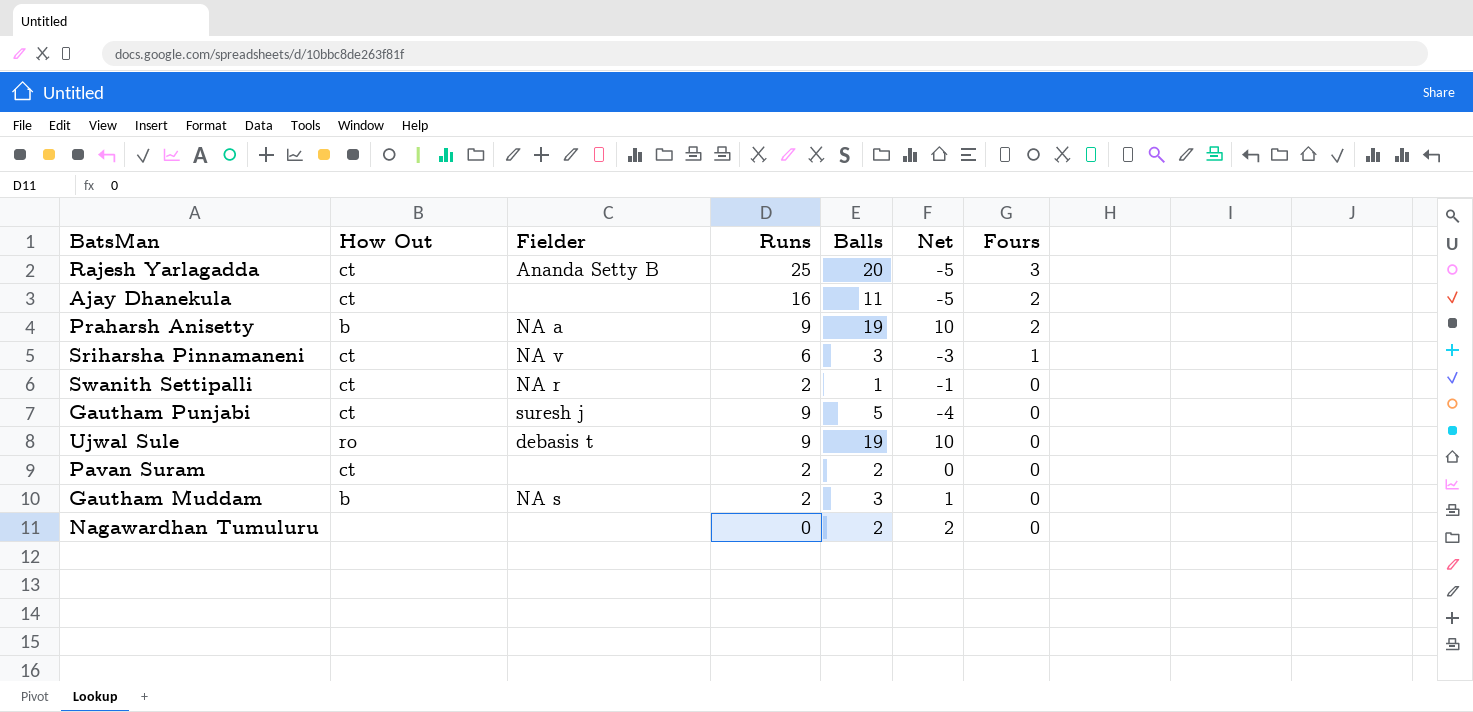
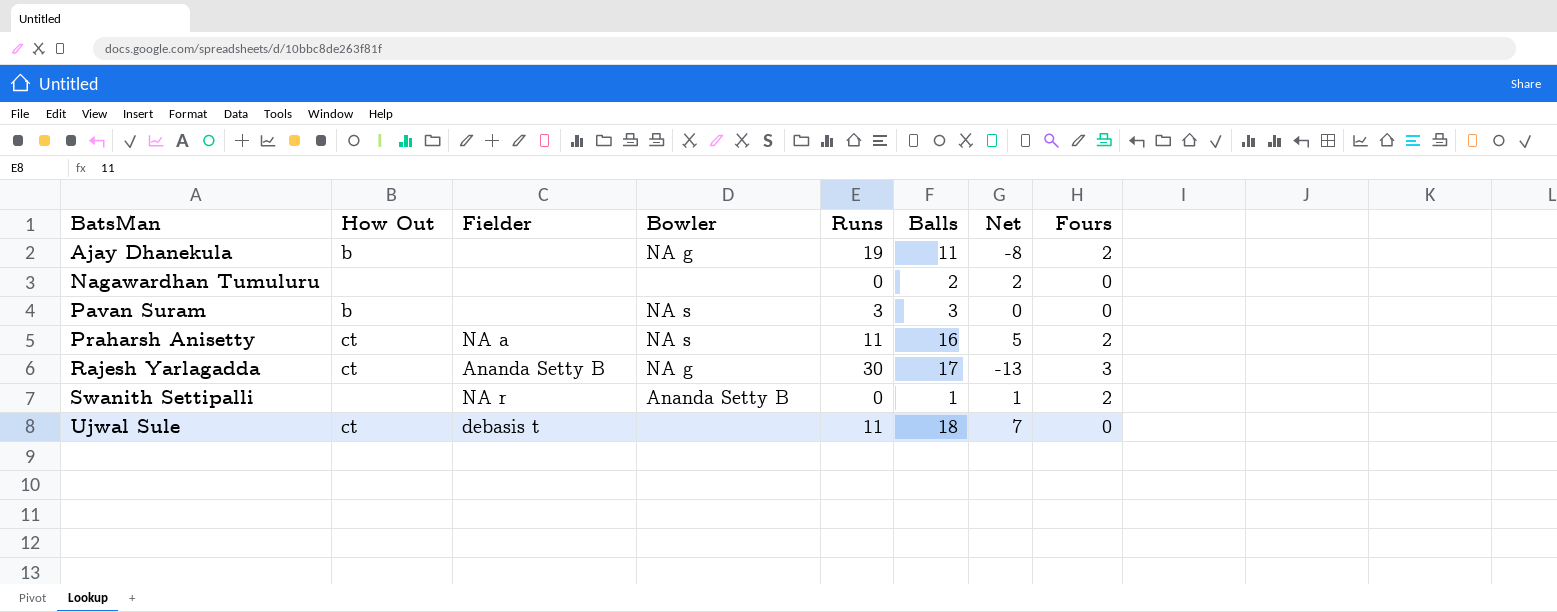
row order: Fours descending -> BatsMan ascending
column Bowler | position: none -> 4
row Sriharsha Pinnamaneni: ct | NA v | 6 | 3 | -3 | 1 -> none
row Gautham Punjabi: ct | suresh j | 9 | 5 | -4 | 0 -> none
row Gautham Muddam: b | NA s | 2 | 3 | 1 | 0 -> none
Ajay Dhanekula | How Out: ct -> b
Ajay Dhanekula | Runs: 16 -> 19
Ajay Dhanekula | Net: -5 -> -8
Pavan Suram | How Out: ct -> b
Pavan Suram | Runs: 2 -> 3
Pavan Suram | Balls: 2 -> 3
Praharsh Anisetty | How Out: b -> ct
Praharsh Anisetty | Runs: 9 -> 11
Praharsh Anisetty | Balls: 19 -> 16
Praharsh Anisetty | Net: 10 -> 5
Rajesh Yarlagadda | Runs: 25 -> 30
Rajesh Yarlagadda | Balls: 20 -> 17
Rajesh Yarlagadda | Net: -5 -> -13
Swanith Settipalli | How Out: ct -> none
Swanith Settipalli | Runs: 2 -> 0
Swanith Settipalli | Net: -1 -> 1
Swanith Settipalli | Fours: 0 -> 2
Ujwal Sule | How Out: ro -> ct
Ujwal Sule | Runs: 9 -> 11
Ujwal Sule | Balls: 19 -> 18
Ujwal Sule | Net: 10 -> 7

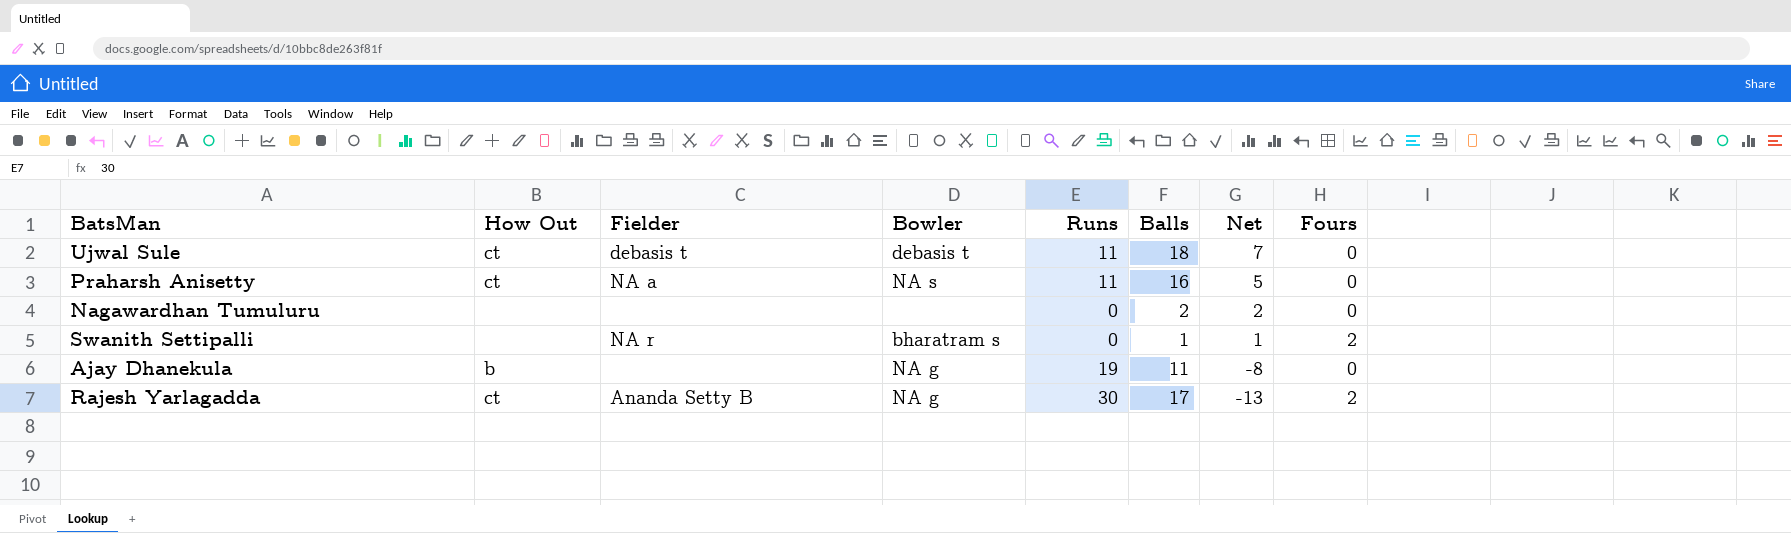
row order: BatsMan ascending -> Net descending
row Pavan Suram: b | none | NA s | 3 | 3 | 0 | 0 -> none
Ujwal Sule | Bowler: none -> debasis t
Praharsh Anisetty | Fours: 2 -> 0
Swanith Settipalli | Bowler: Ananda Setty B -> bharatram s
Ajay Dhanekula | Fours: 2 -> 0
Rajesh Yarlagadda | Fours: 3 -> 2

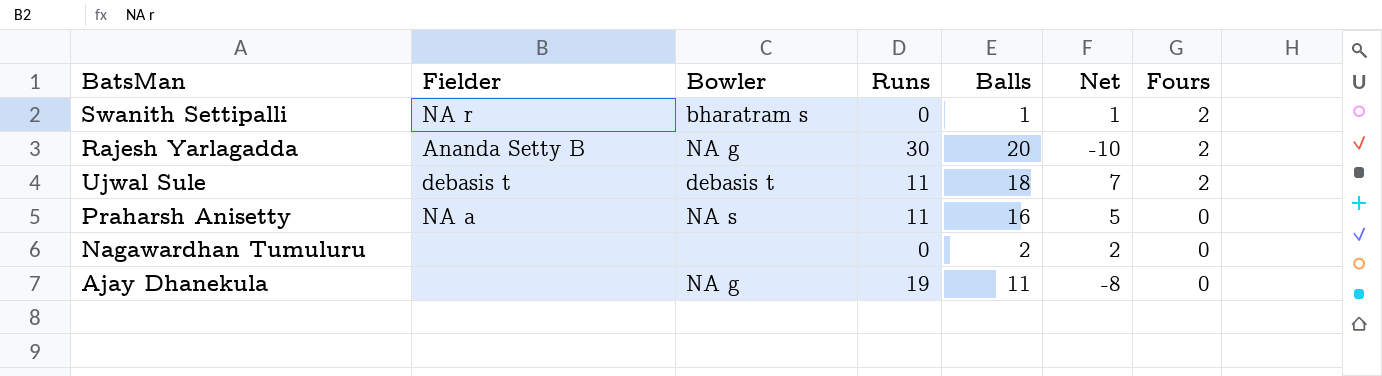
row order: Net descending -> Fours descending
column How Out | position: 2 -> none
Rajesh Yarlagadda | Balls: 17 -> 20
Rajesh Yarlagadda | Net: -13 -> -10
Ujwal Sule | Fours: 0 -> 2

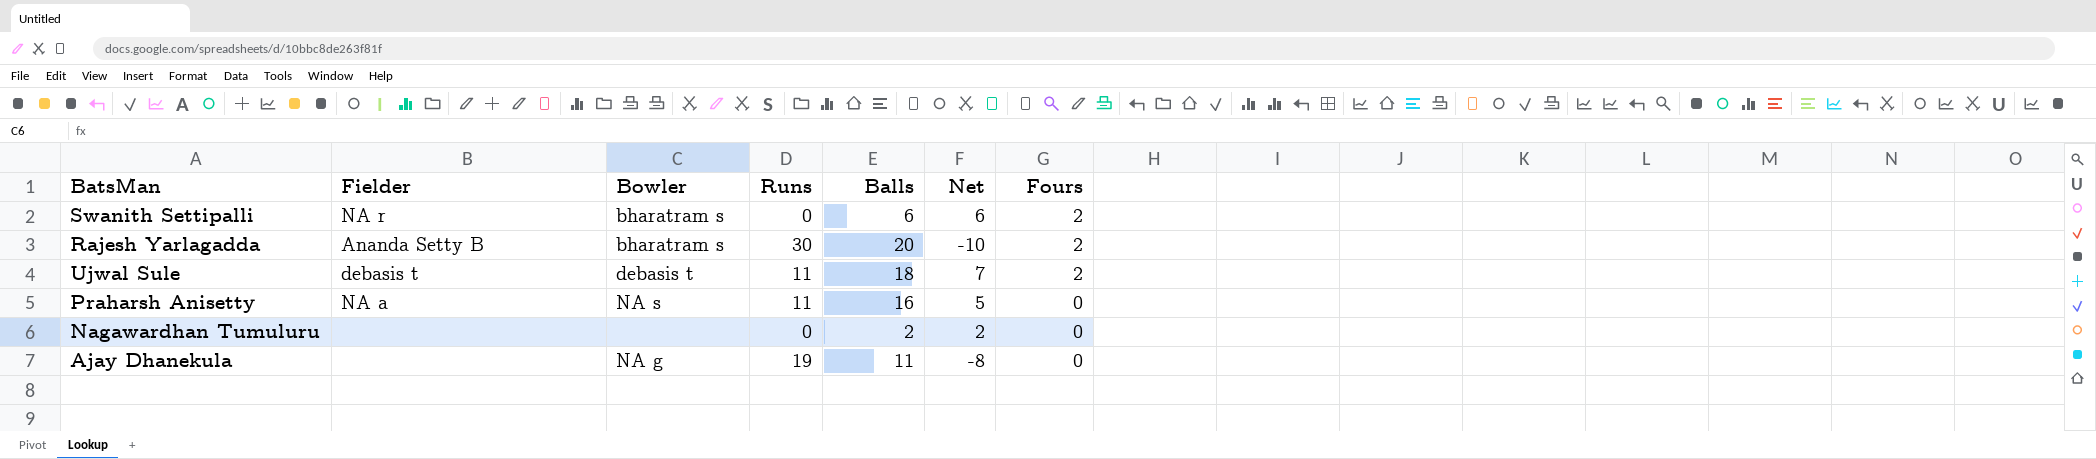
Swanith Settipalli | Balls: 1 -> 6
Swanith Settipalli | Net: 1 -> 6
Rajesh Yarlagadda | Bowler: NA g -> bharatram s

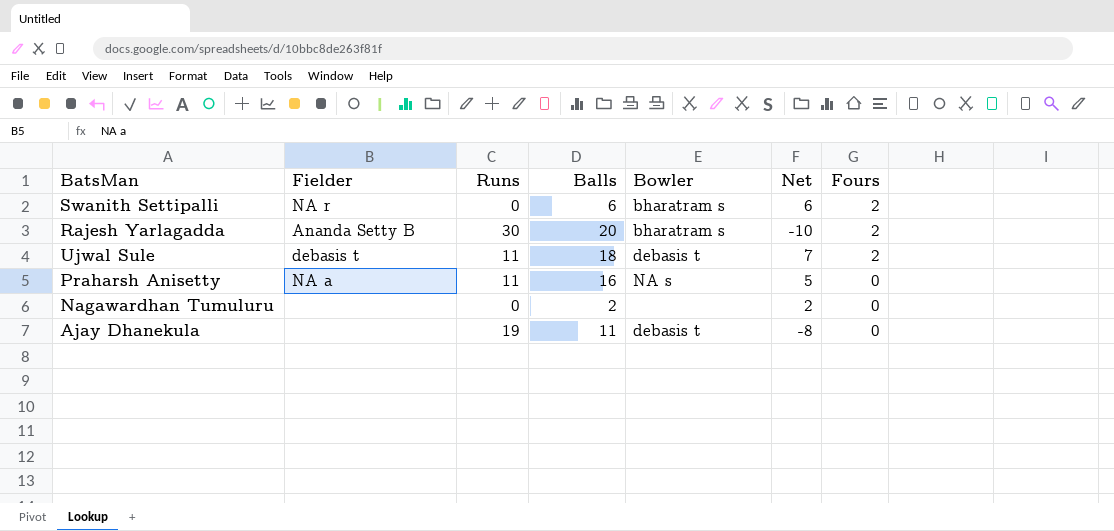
column Bowler | position: 3 -> 5
Ajay Dhanekula | Bowler: NA g -> debasis t

